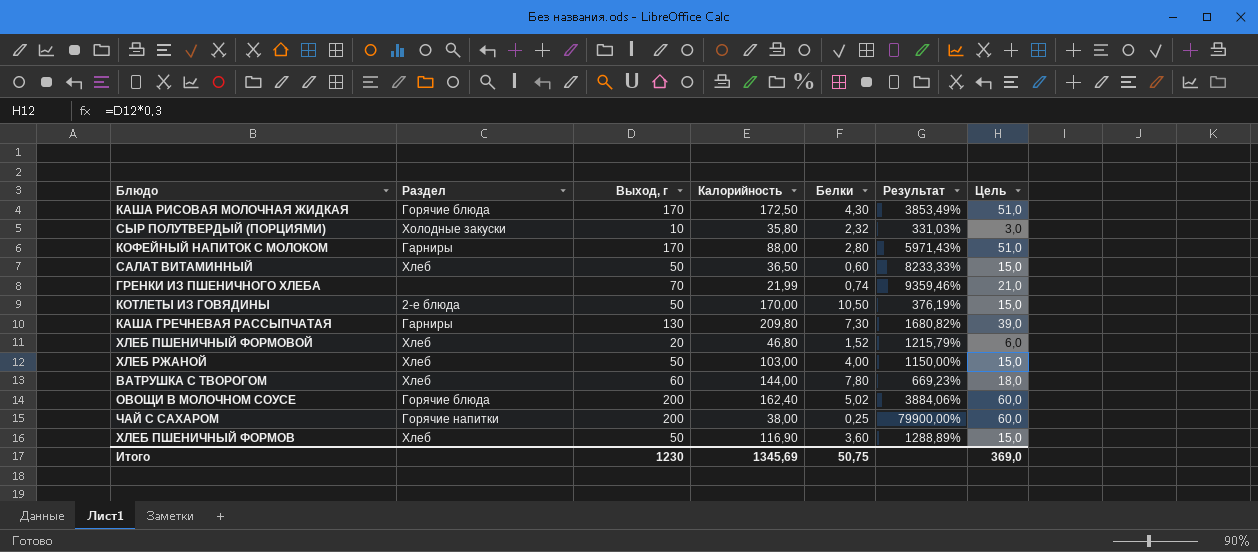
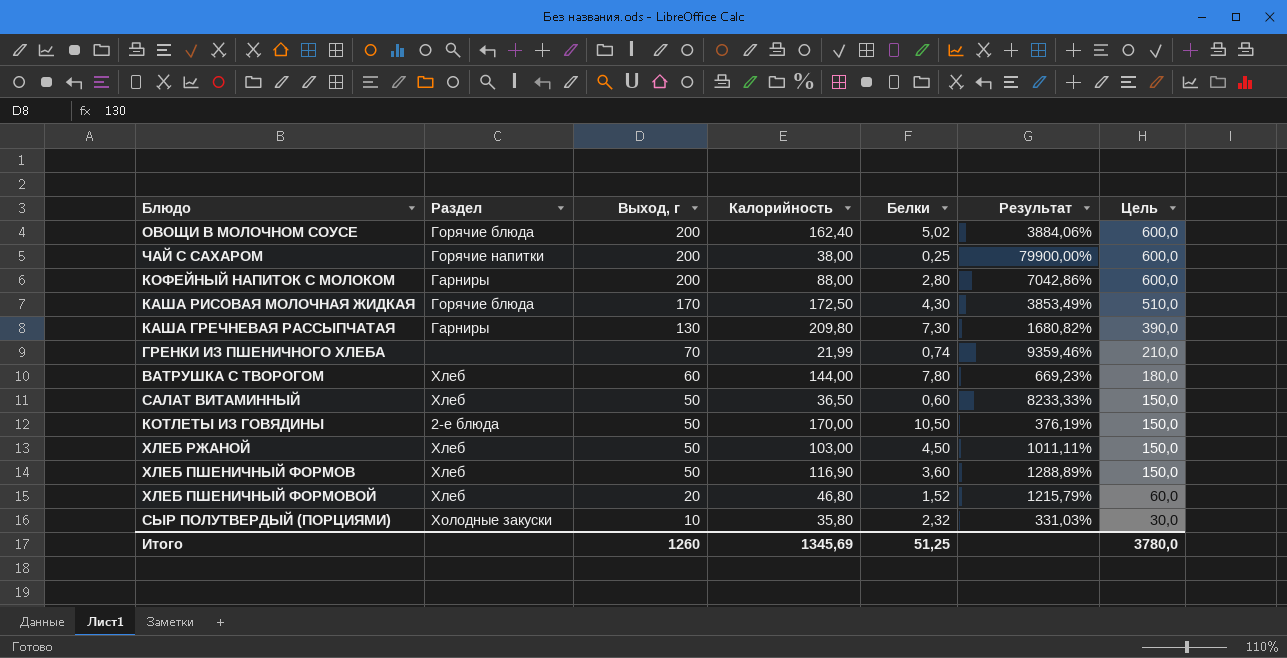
row order: none -> Выход, г descending
column Цель | formula: [Выход, г] * 0,3 -> [Выход, г] * 3
КОФЕЙНЫЙ НАПИТОК С МОЛОКОМ | Выход, г: 170 -> 200
КОФЕЙНЫЙ НАПИТОК С МОЛОКОМ | Результат: 5971,43% -> 7042,86%
ХЛЕБ РЖАНОЙ | Белки: 4,00 -> 4,50
ХЛЕБ РЖАНОЙ | Результат: 1150,00% -> 1011,11%
Итого | Выход, г: 1230 -> 1260
Итого | Белки: 50,75 -> 51,25
Итого | Цель: 369,0 -> 3780,0

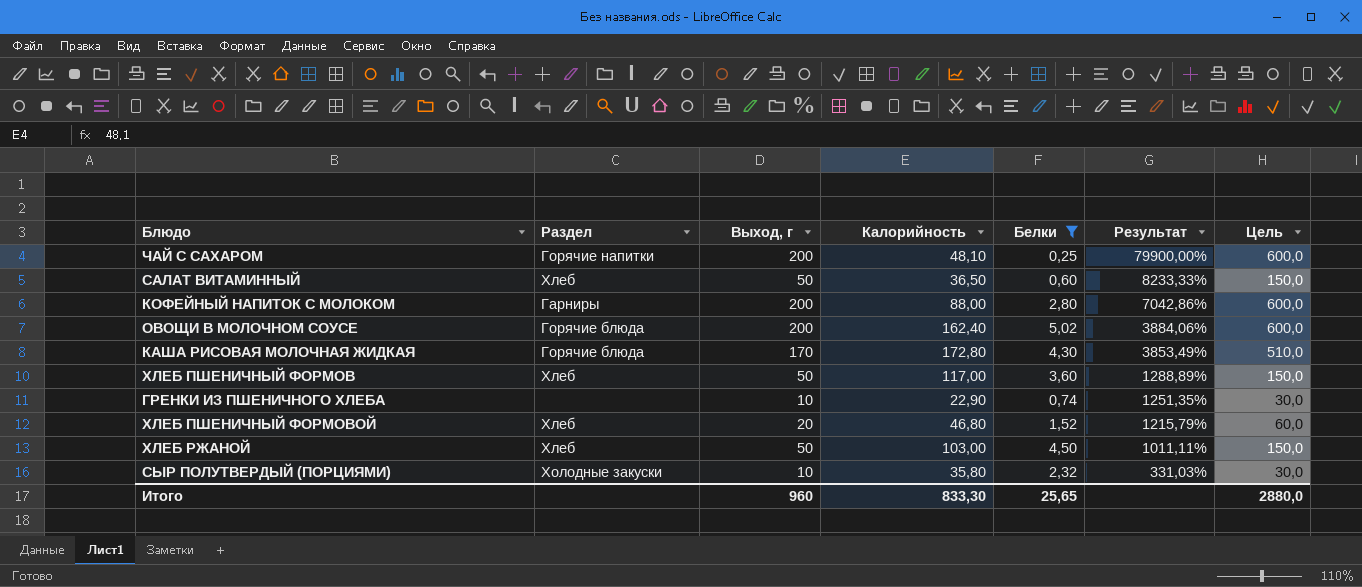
filter: none -> Белки <= 5,02
row order: Выход, г descending -> Результат descending
ЧАЙ С САХАРОМ | Калорийность: 38,00 -> 48,10
КАША РИСОВАЯ МОЛОЧНАЯ ЖИДКАЯ | Калорийность: 172,50 -> 172,80
ХЛЕБ ПШЕНИЧНЫЙ ФОРМОВ | Калорийность: 116,90 -> 117,00
ГРЕНКИ ИЗ ПШЕНИЧНОГО ХЛЕБА | Выход, г: 70 -> 10
ГРЕНКИ ИЗ ПШЕНИЧНОГО ХЛЕБА | Калорийность: 21,99 -> 22,90
ГРЕНКИ ИЗ ПШЕНИЧНОГО ХЛЕБА | Результат: 9359,46% -> 1251,35%
ГРЕНКИ ИЗ ПШЕНИЧНОГО ХЛЕБА | Цель: 210,0 -> 30,0
Итого | Выход, г: 1260 -> 960
Итого | Калорийность: 1345,69 -> 833,30
Итого | Белки: 51,25 -> 25,65
Итого | Цель: 3780,0 -> 2880,0

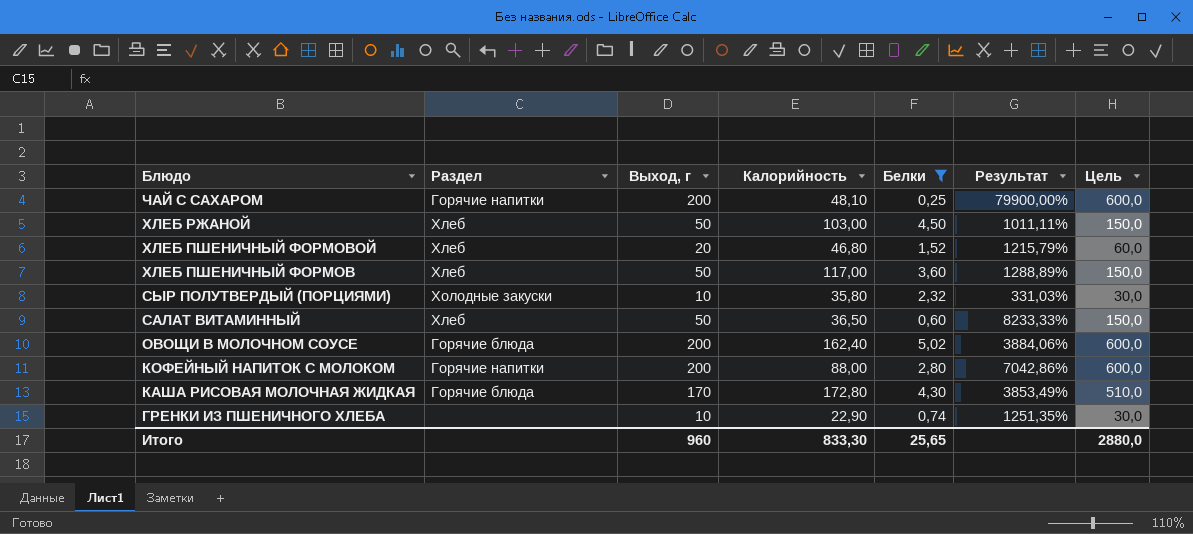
row order: Результат descending -> Блюдо descending
КОФЕЙНЫЙ НАПИТОК С МОЛОКОМ | Раздел: Гарниры -> Горячие напитки

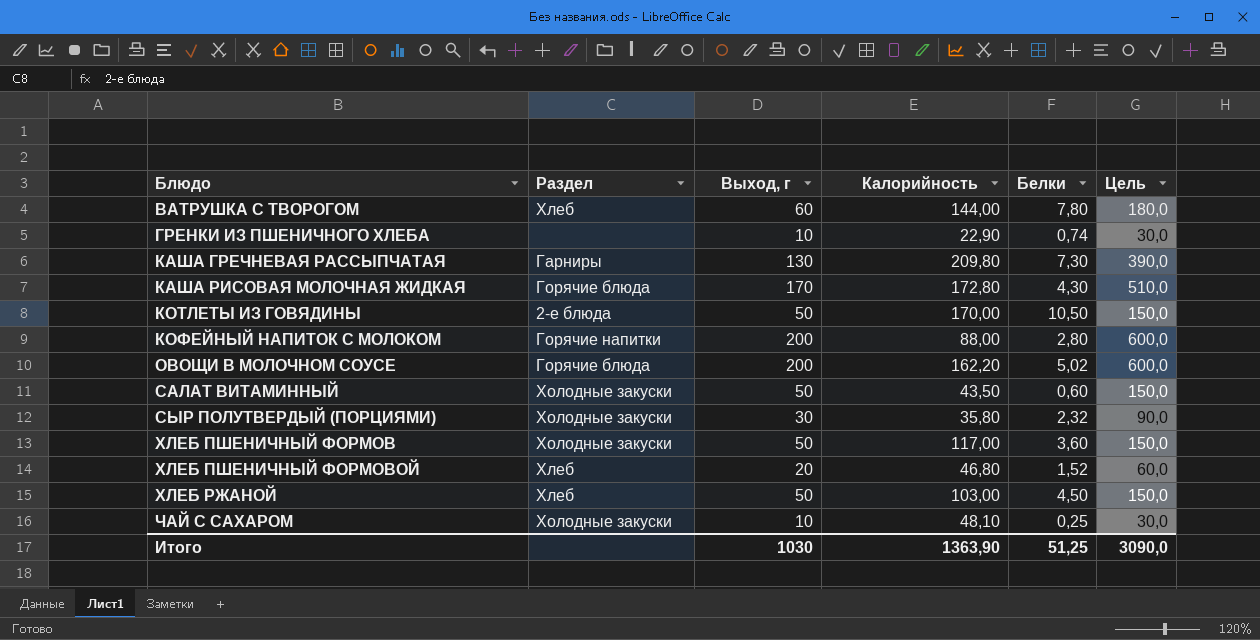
filter: Белки <= 5,02 -> none
row order: Блюдо descending -> Блюдо ascending
column Результат | formula: ([Выход, г] - [Белки]) / [Белки] -> none
ОВОЩИ В МОЛОЧНОМ СОУСЕ | Калорийность: 162,40 -> 162,20
САЛАТ ВИТАМИННЫЙ | Раздел: Хлеб -> Холодные закуски
САЛАТ ВИТАМИННЫЙ | Калорийность: 36,50 -> 43,50
СЫР ПОЛУТВЕРДЫЙ (ПОРЦИЯМИ) | Выход, г: 10 -> 30
СЫР ПОЛУТВЕРДЫЙ (ПОРЦИЯМИ) | Цель: 30,0 -> 90,0
ХЛЕБ ПШЕНИЧНЫЙ ФОРМОВ | Раздел: Хлеб -> Холодные закуски
ЧАЙ С САХАРОМ | Раздел: Горячие напитки -> Холодные закуски
ЧАЙ С САХАРОМ | Выход, г: 200 -> 10
ЧАЙ С САХАРОМ | Цель: 600,0 -> 30,0
Итого | Выход, г: 960 -> 1030
Итого | Калорийность: 833,30 -> 1363,90
Итого | Белки: 25,65 -> 51,25
Итого | Цель: 2880,0 -> 3090,0

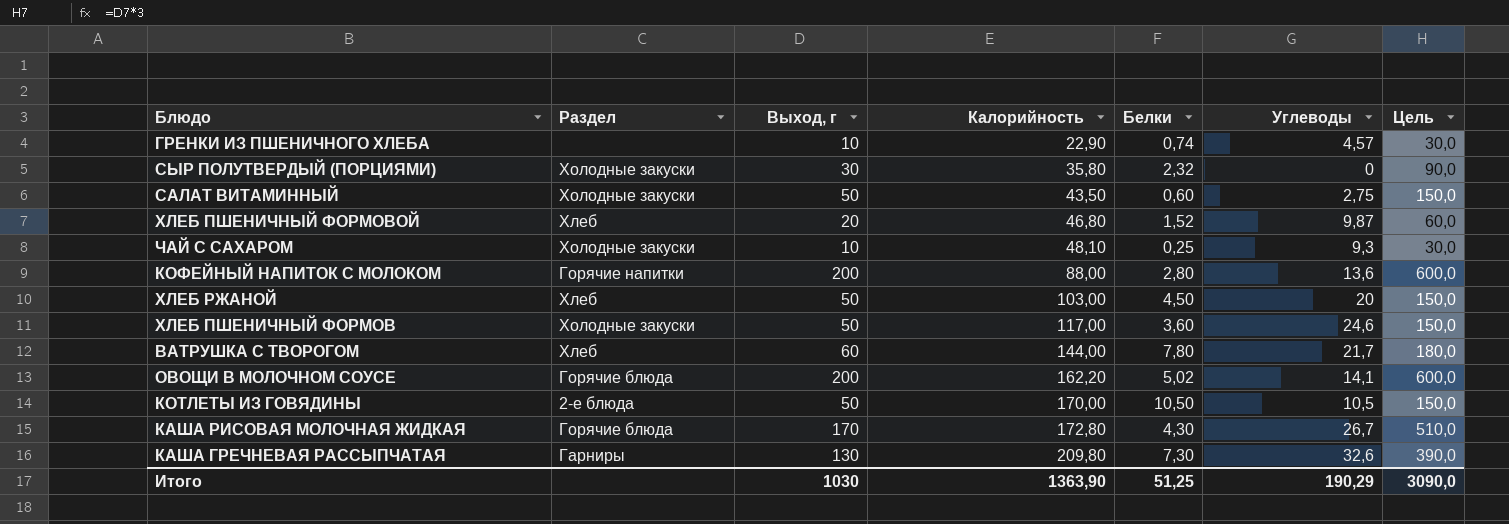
row order: Блюдо ascending -> Калорийность ascending
column Углеводы | position: none -> 6

